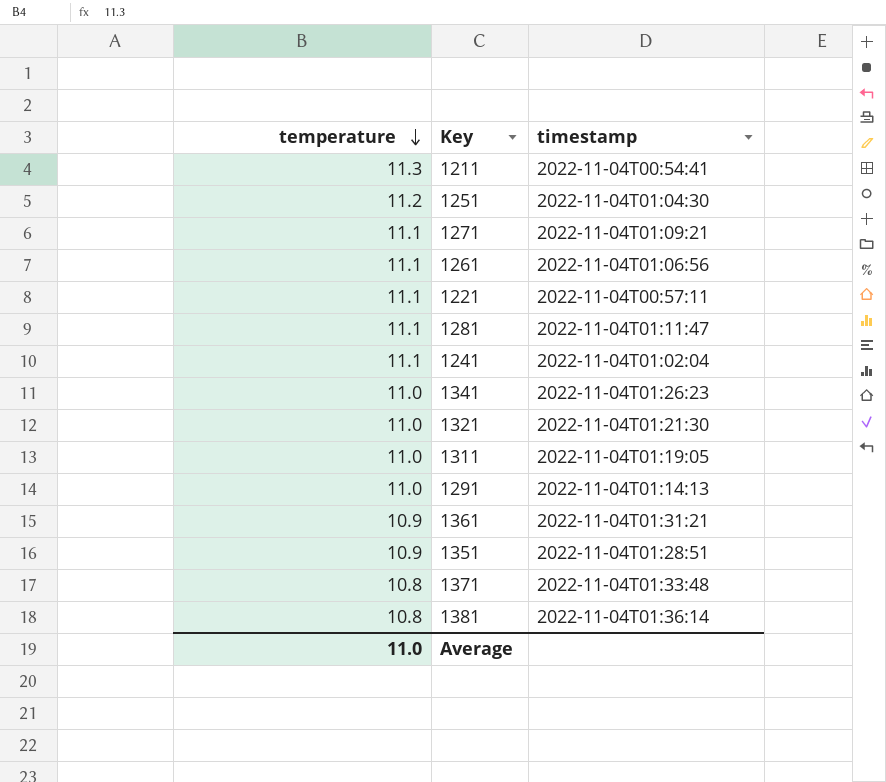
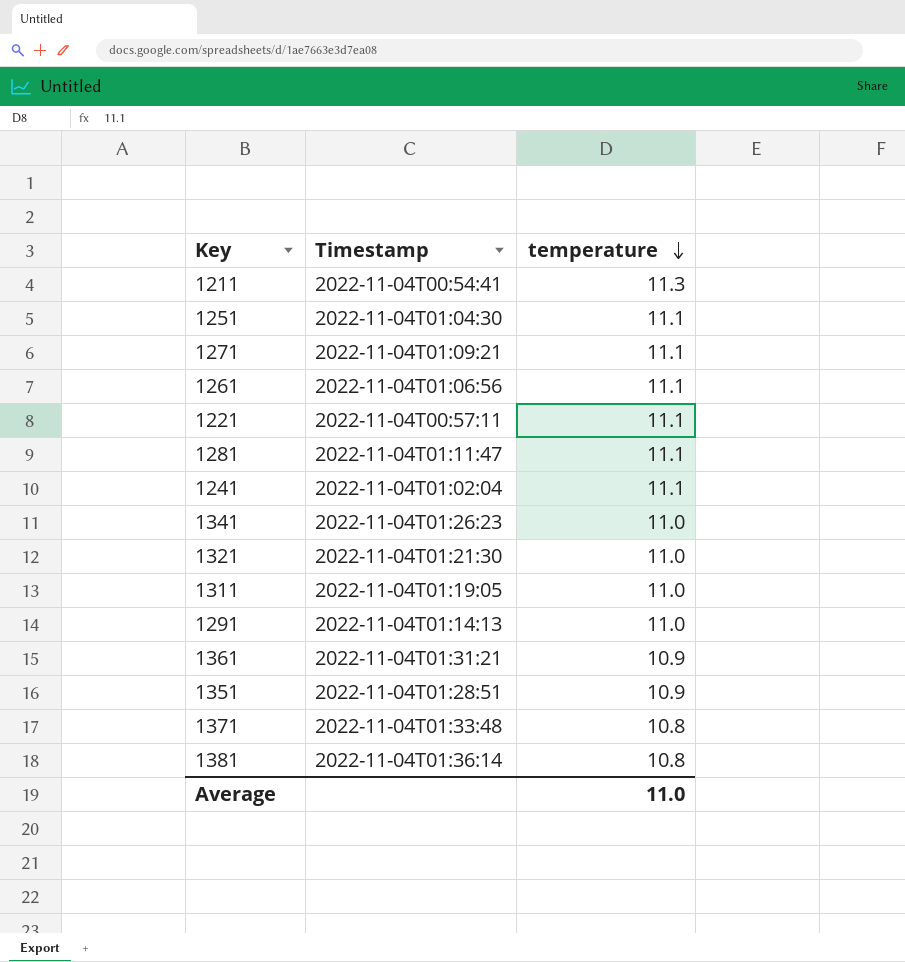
column name: timestamp -> Timestamp
column temperature | position: 1 -> 3
1251 | temperature: 11.2 -> 11.1

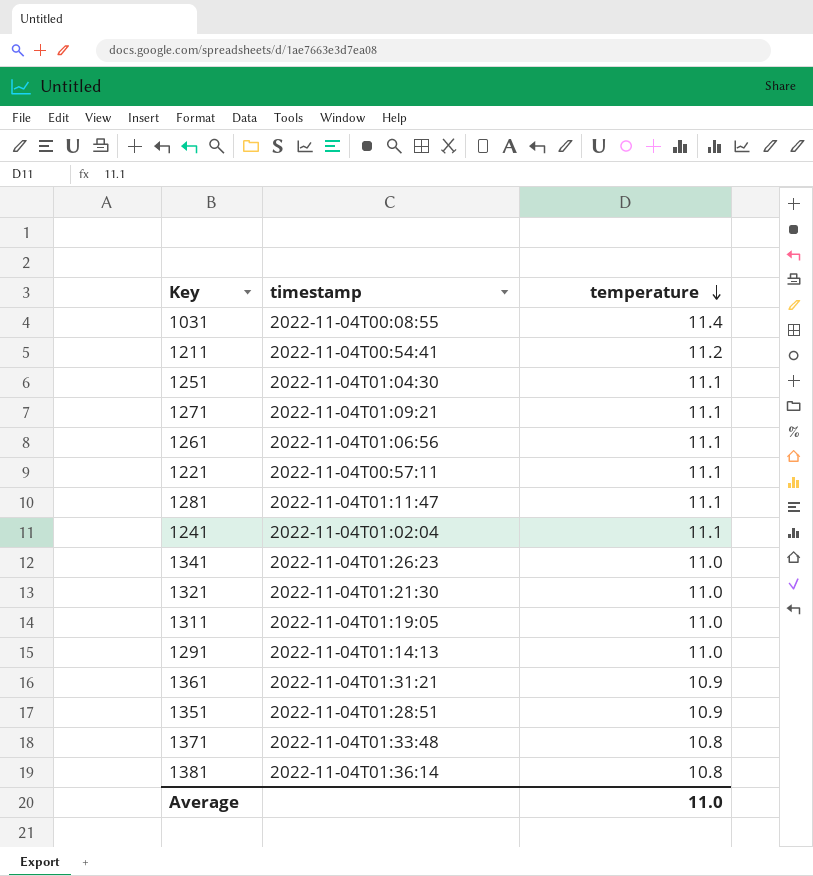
column name: Timestamp -> timestamp
row 1031: none -> 2022-11-04T00:08:55 | 11.4
1211 | temperature: 11.3 -> 11.2

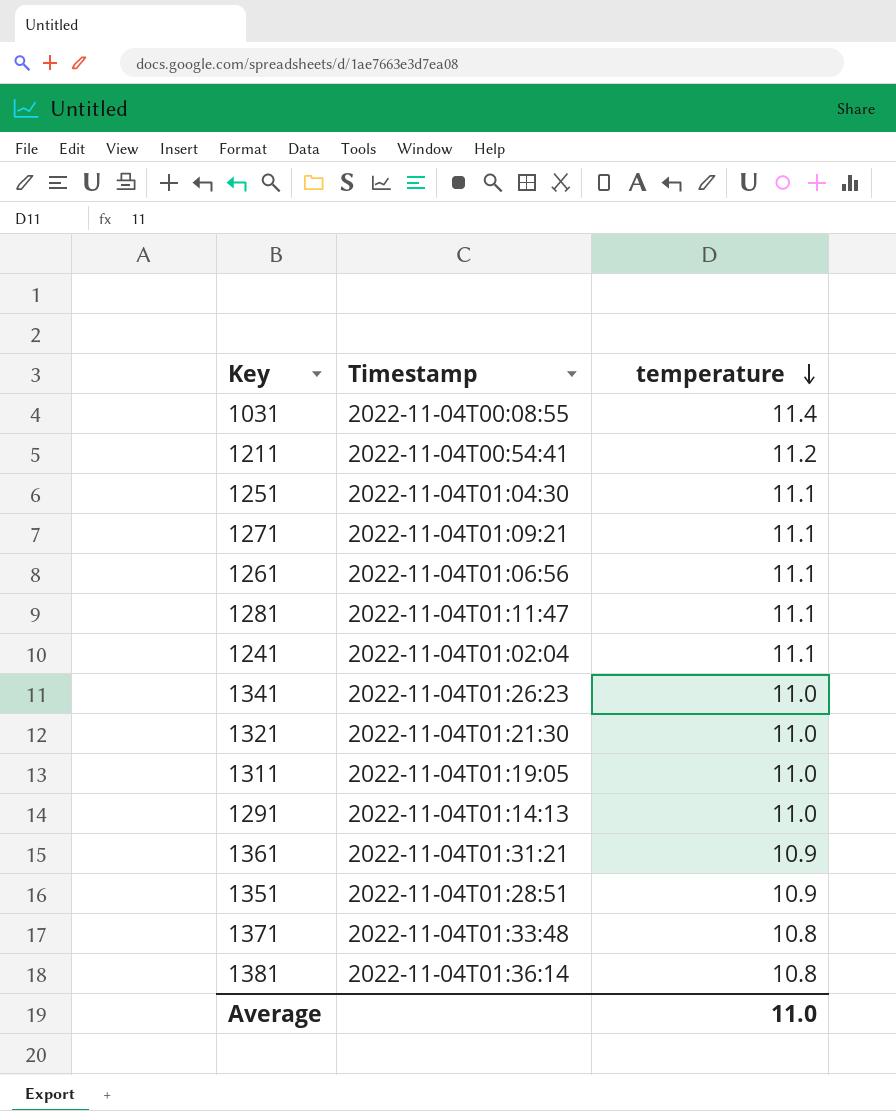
column name: timestamp -> Timestamp
row 1221: 2022-11-04T00:57:11 | 11.1 -> none

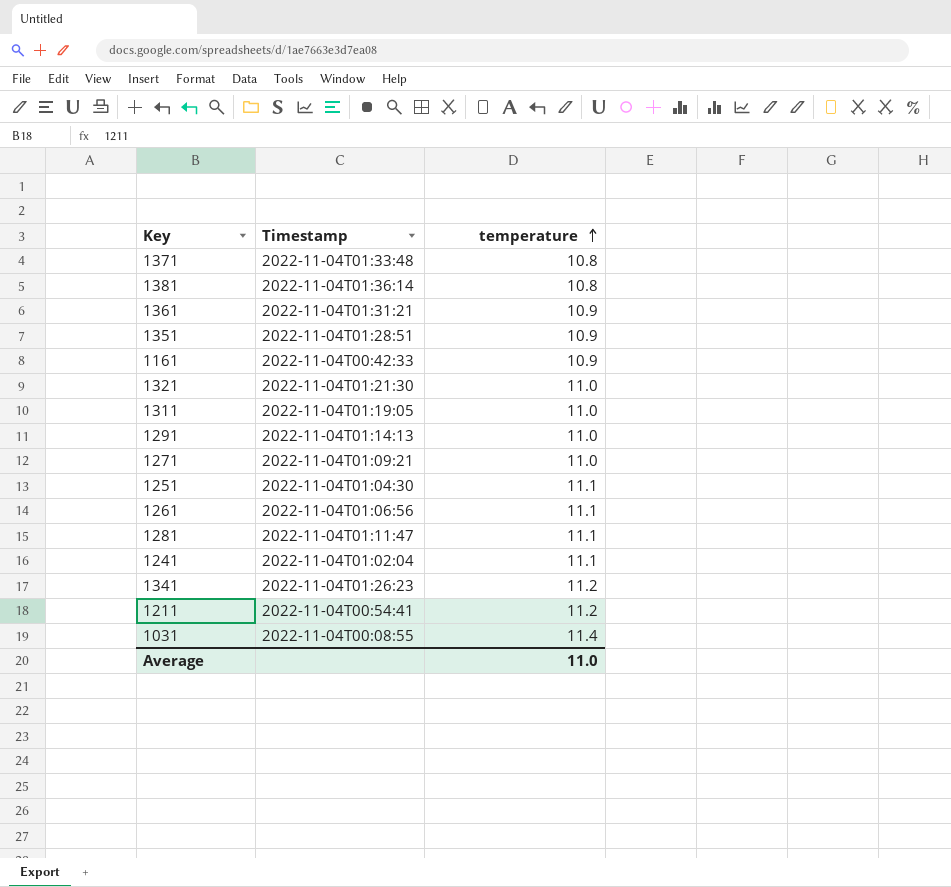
row order: temperature descending -> temperature ascending
row 1161: none -> 2022-11-04T00:42:33 | 10.9
1271 | temperature: 11.1 -> 11.0
1341 | temperature: 11.0 -> 11.2

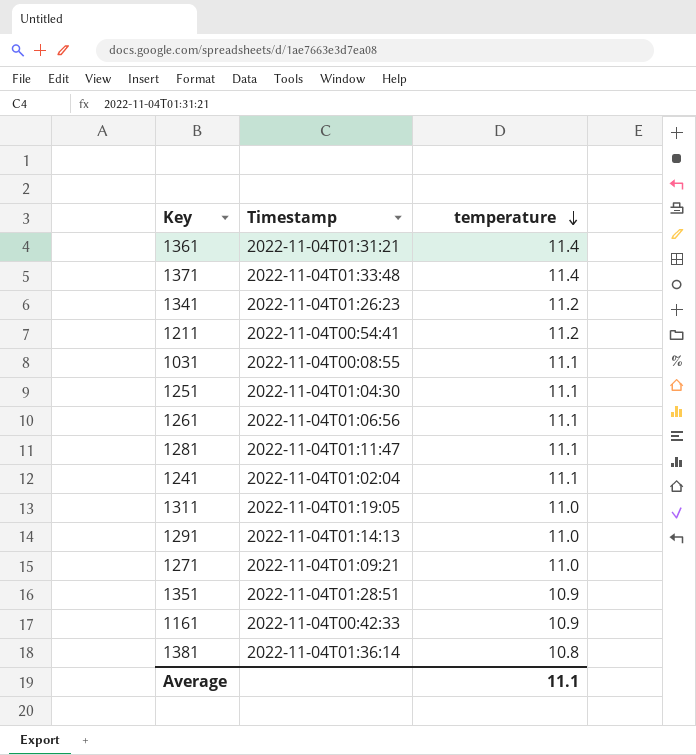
row order: temperature ascending -> temperature descending
row 1321: 2022-11-04T01:21:30 | 11.0 -> none
1361 | temperature: 10.9 -> 11.4
1371 | temperature: 10.8 -> 11.4
1031 | temperature: 11.4 -> 11.1
Average | temperature: 11.0 -> 11.1

